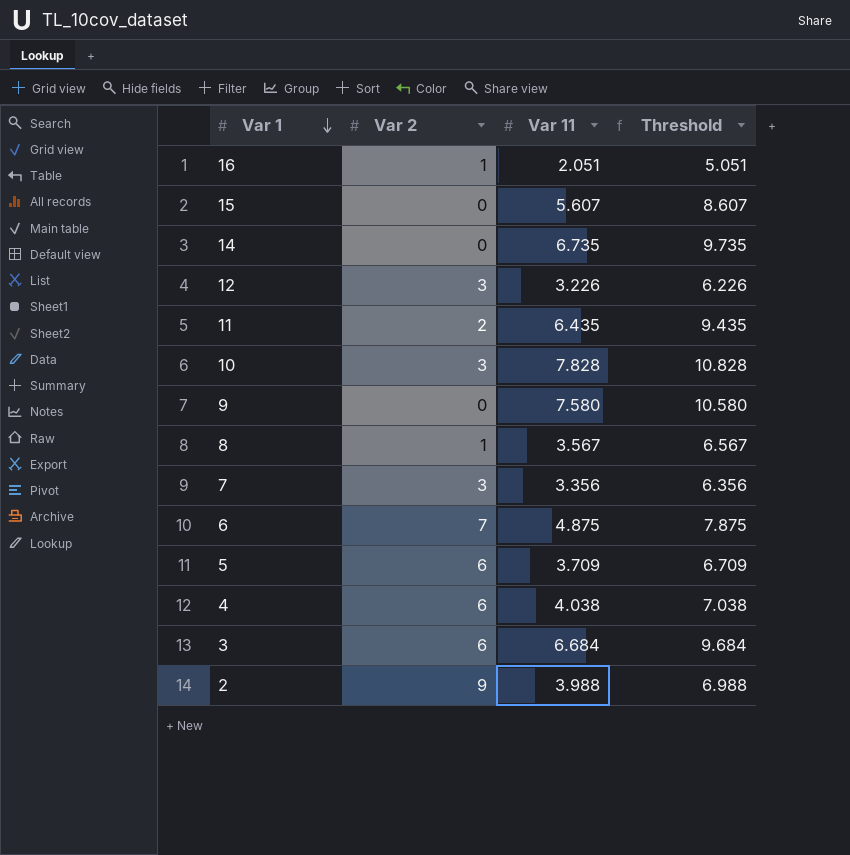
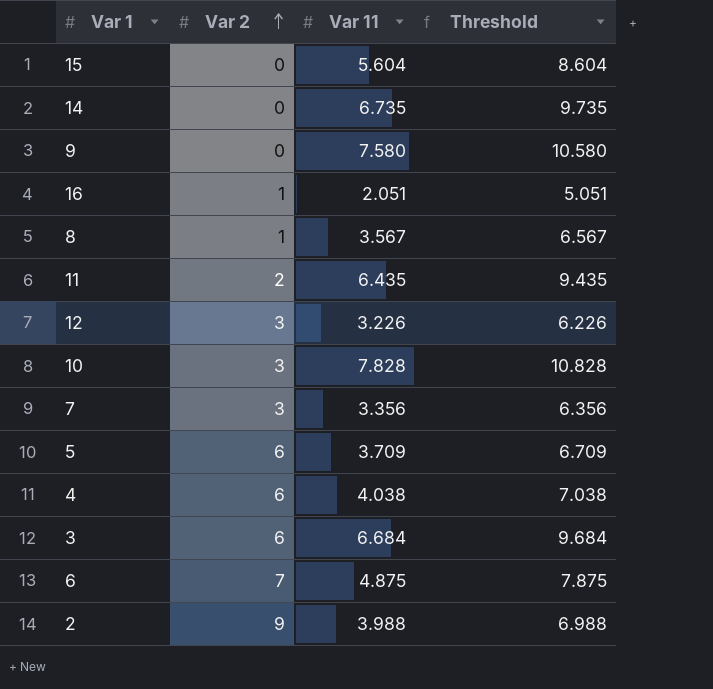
row order: Var 1 descending -> Var 2 ascending
15 | Var 11: 5.607 -> 5.604
15 | Threshold: 8.607 -> 8.604

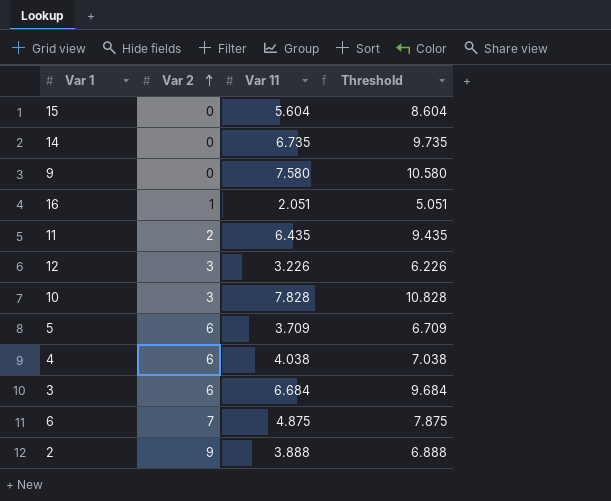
row 8: 1 | 3.567 | 6.567 -> none
row 7: 3 | 3.356 | 6.356 -> none
2 | Var 11: 3.988 -> 3.888
2 | Threshold: 6.988 -> 6.888

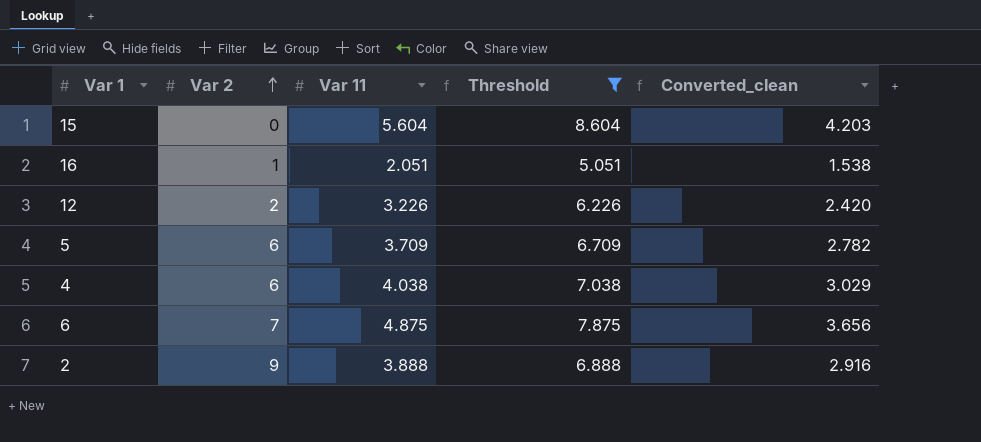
filter: none -> Threshold <= 8.604
column Converted_clean | formula: none -> [Var 11] * 0.75
12 | Var 2: 3 -> 2

